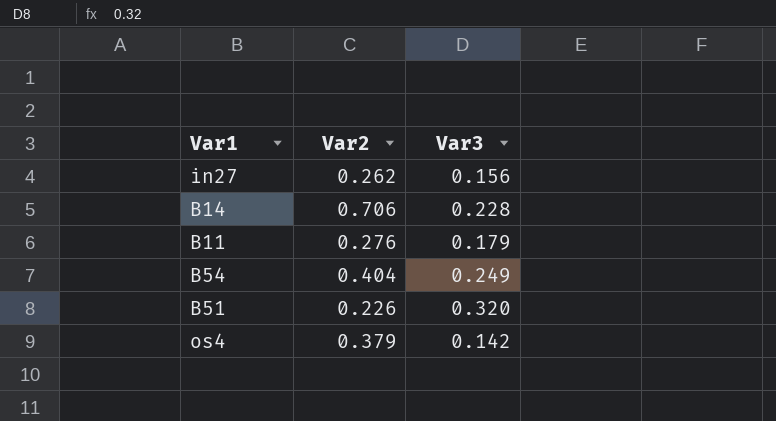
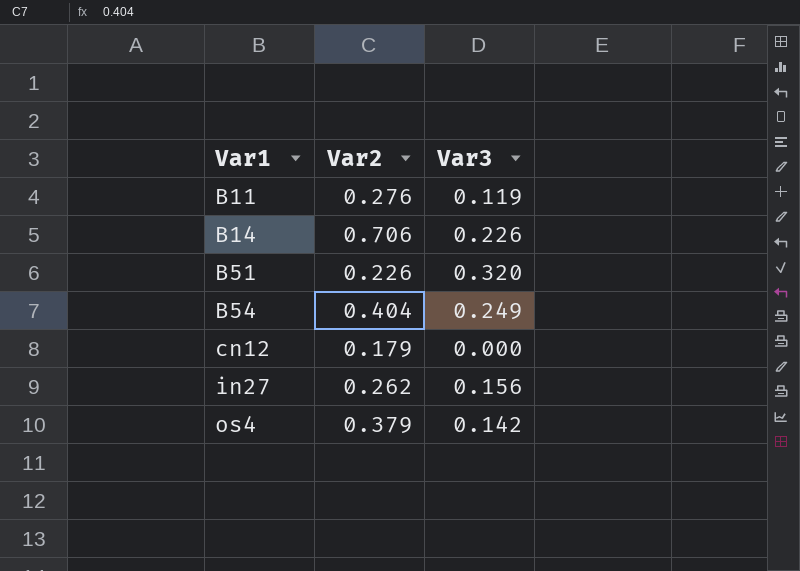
row order: none -> Var1 ascending
B11 | Var3: 0.179 -> 0.119
B14 | Var3: 0.228 -> 0.226
row cn12: none -> 0.179 | 0.000

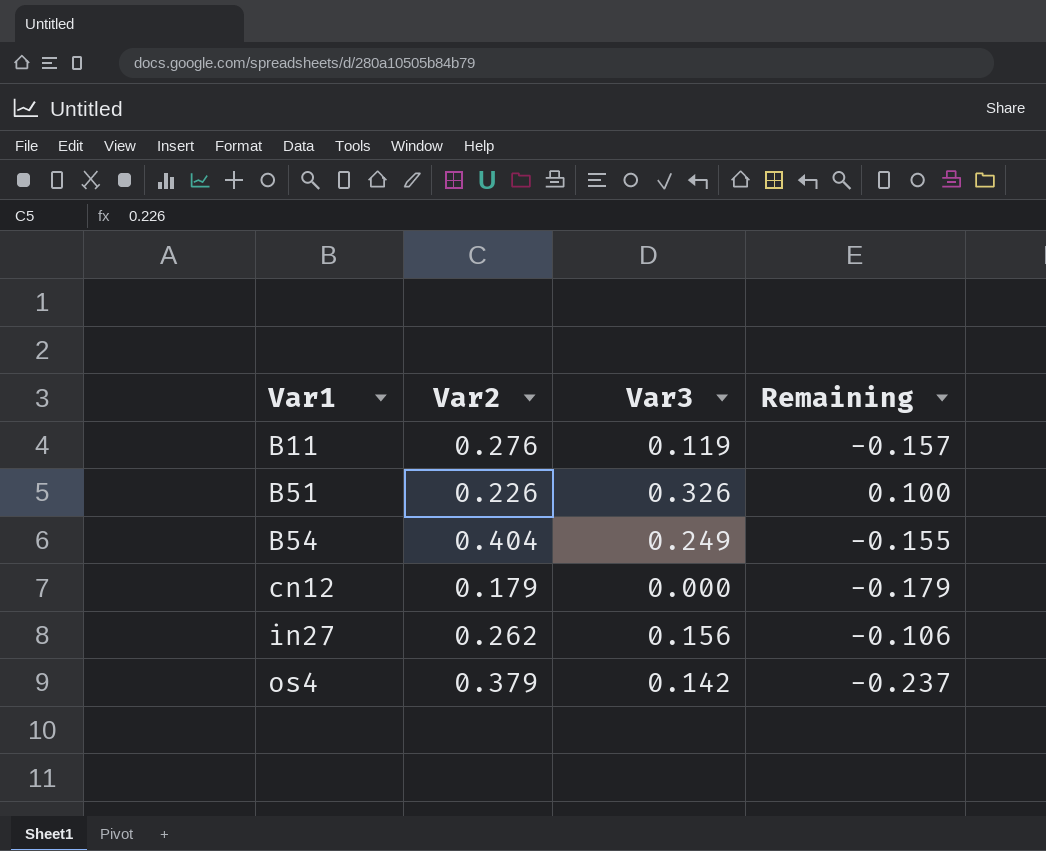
column Remaining | formula: none -> [Var3] - [Var2]
row B14: 0.706 | 0.226 -> none
B51 | Var3: 0.320 -> 0.326

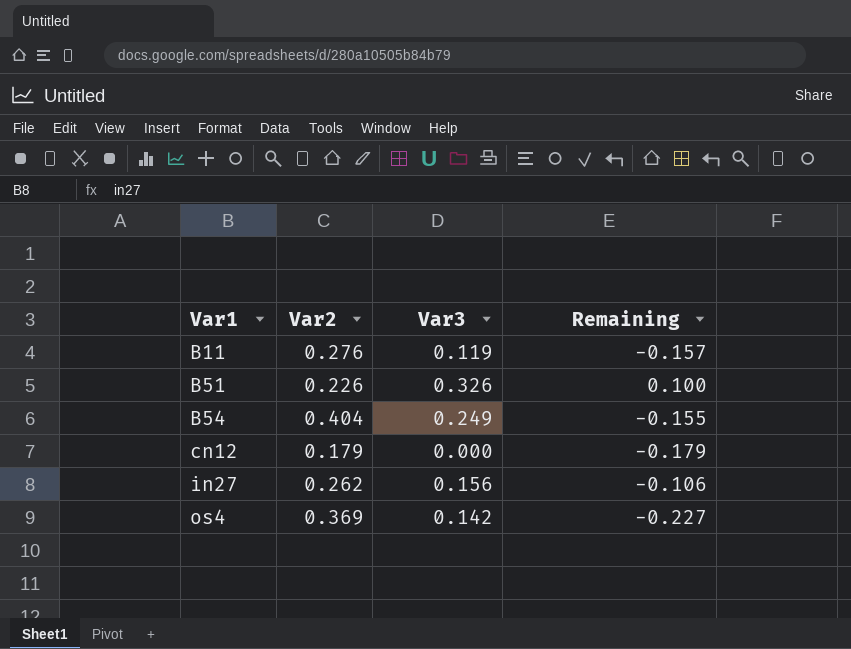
os4 | Var2: 0.379 -> 0.369
os4 | Remaining: -0.237 -> -0.227

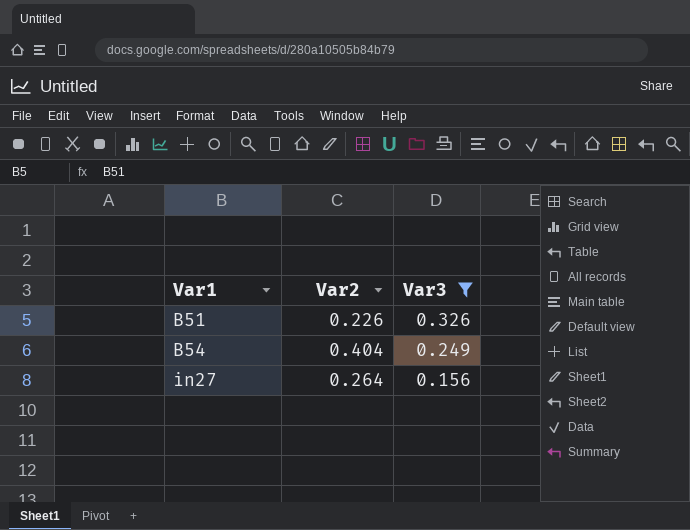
filter: none -> Var3 >= 0.156
column Remaining | formula: [Var3] - [Var2] -> none
in27 | Var2: 0.262 -> 0.264

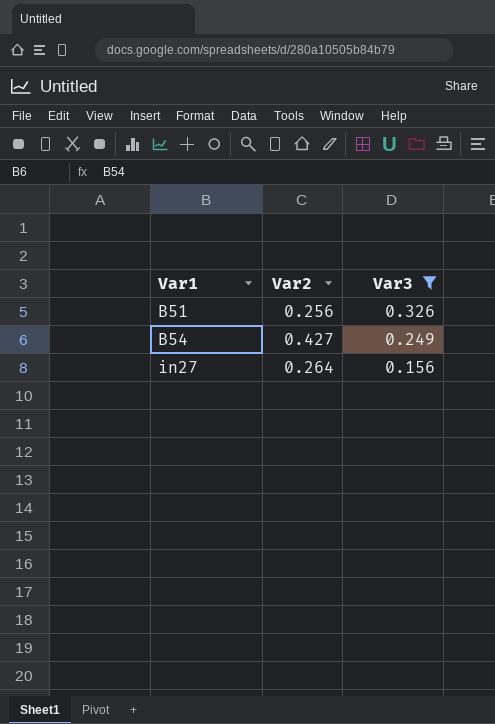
B51 | Var2: 0.226 -> 0.256
B54 | Var2: 0.404 -> 0.427

